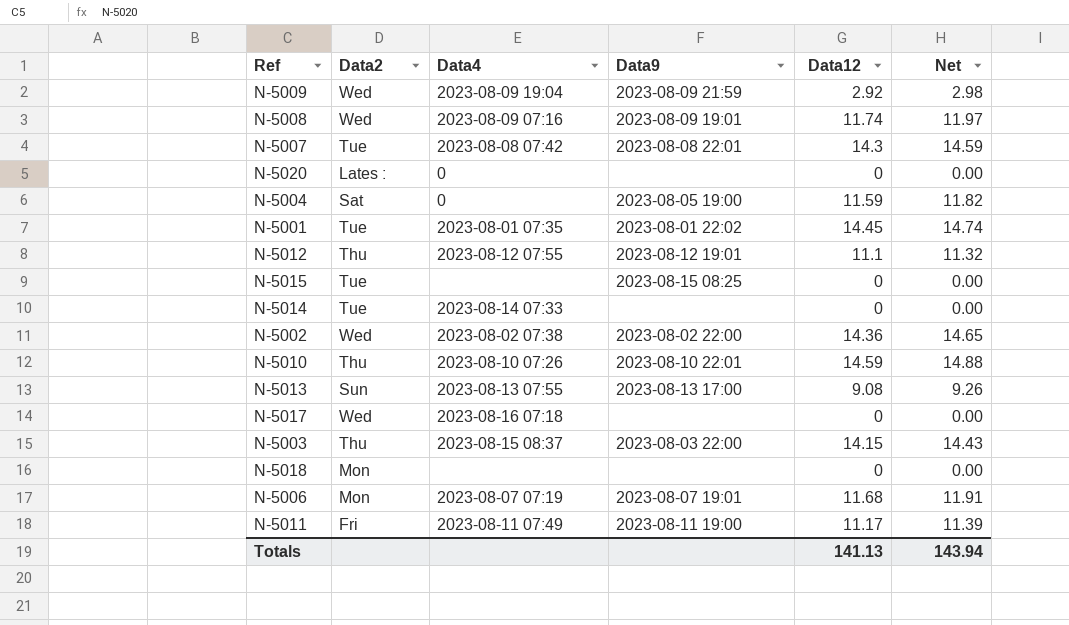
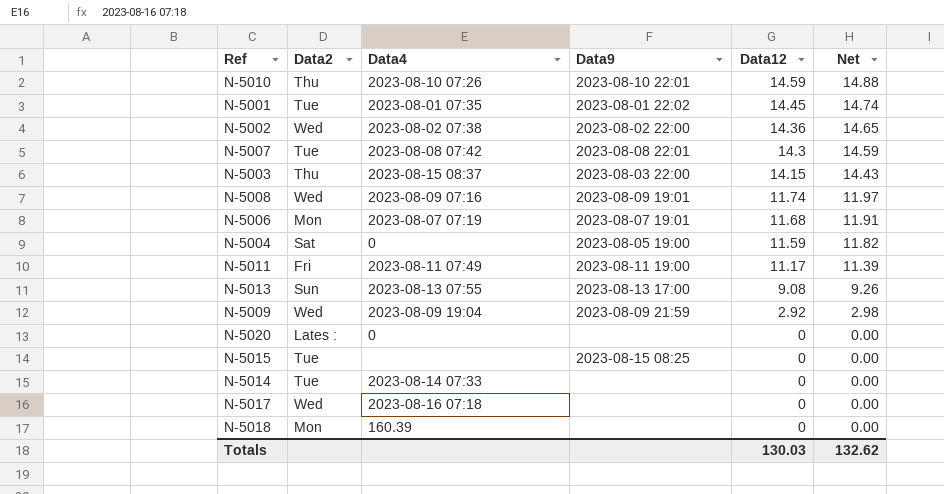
row order: none -> Data12 descending
row N-5012: Thu | 2023-08-12 07:55 | 2023-08-12 19:01 | 11.1 | 11.32 -> none
N-5018 | Data4: none -> 160.39
Totals | Data12: 141.13 -> 130.03
Totals | Net: 143.94 -> 132.62

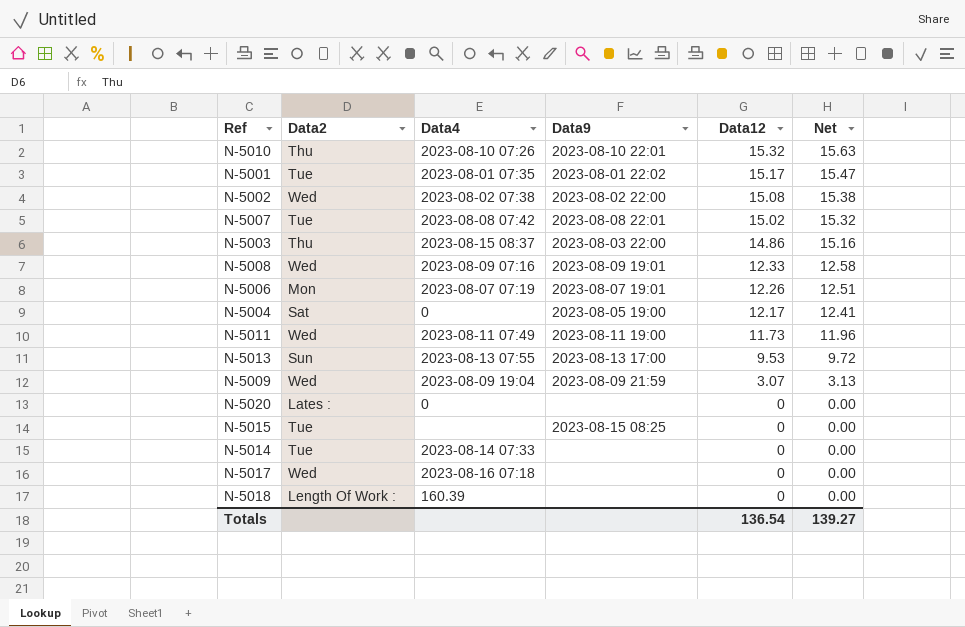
N-5010 | Data12: 14.59 -> 15.32
N-5010 | Net: 14.88 -> 15.63
N-5001 | Data12: 14.45 -> 15.17
N-5001 | Net: 14.74 -> 15.47
N-5002 | Data12: 14.36 -> 15.08
N-5002 | Net: 14.65 -> 15.38
N-5007 | Data12: 14.3 -> 15.02
N-5007 | Net: 14.59 -> 15.32
N-5003 | Data12: 14.15 -> 14.86
N-5003 | Net: 14.43 -> 15.16
N-5008 | Data12: 11.74 -> 12.33
N-5008 | Net: 11.97 -> 12.58
N-5006 | Data12: 11.68 -> 12.26
N-5006 | Net: 11.91 -> 12.51
N-5004 | Data12: 11.59 -> 12.17
N-5004 | Net: 11.82 -> 12.41
N-5011 | Data2: Fri -> Wed
N-5011 | Data12: 11.17 -> 11.73
N-5011 | Net: 11.39 -> 11.96
N-5013 | Data12: 9.08 -> 9.53
N-5013 | Net: 9.26 -> 9.72
N-5009 | Data12: 2.92 -> 3.07
N-5009 | Net: 2.98 -> 3.13
N-5018 | Data2: Mon -> Length Of Work :
Totals | Data12: 130.03 -> 136.54
Totals | Net: 132.62 -> 139.27

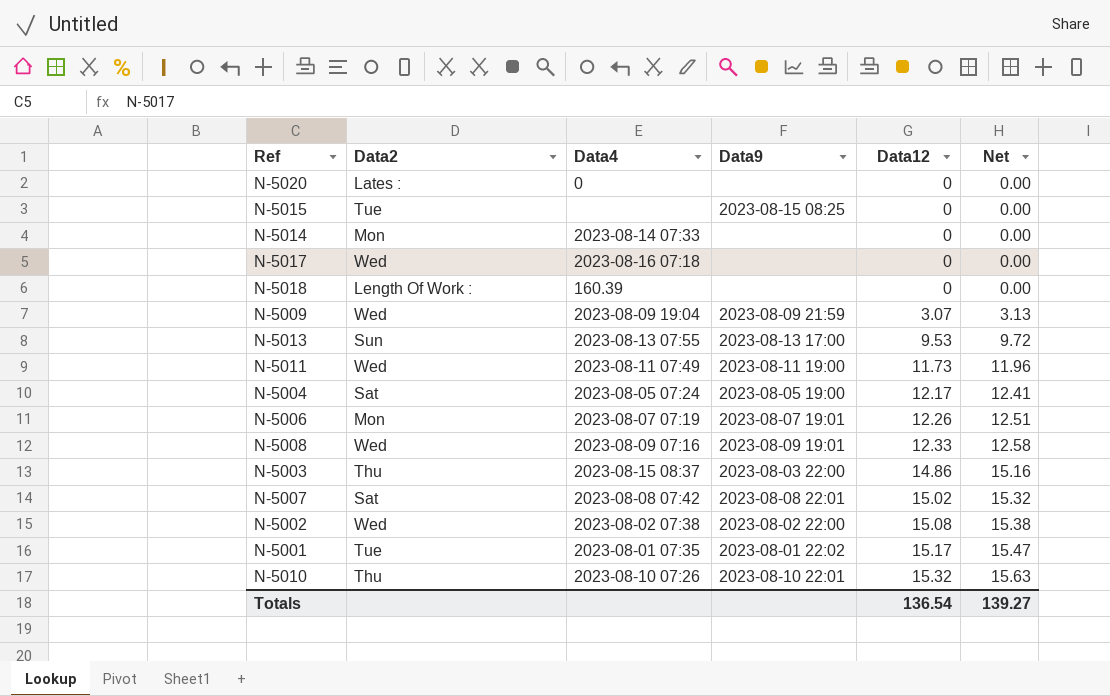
row order: Data12 descending -> Data12 ascending
N-5014 | Data2: Tue -> Mon
N-5004 | Data4: 0 -> 2023-08-05 07:24
N-5007 | Data2: Tue -> Sat

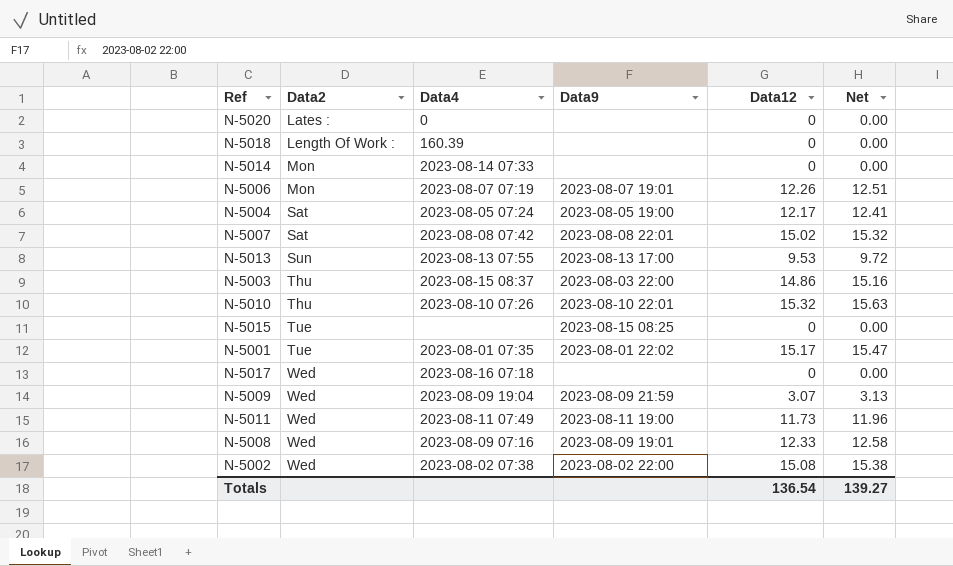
row order: Data12 ascending -> Data2 ascending

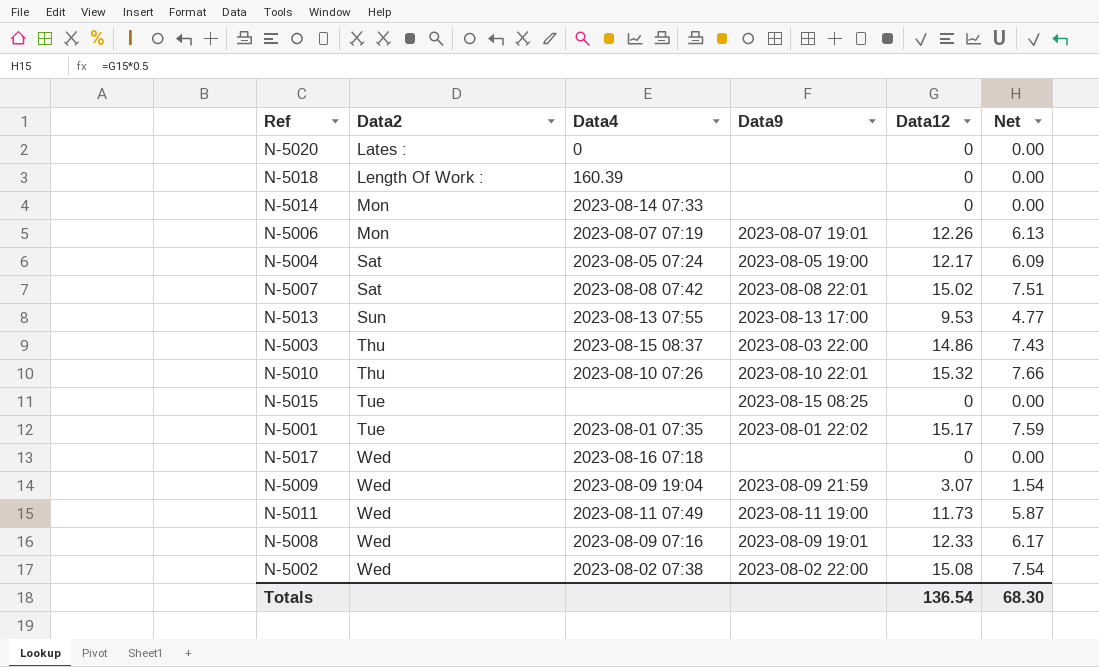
column Net | formula: [Data12] * 1.02 -> [Data12] * 0.5
Totals | Net: 139.27 -> 68.30

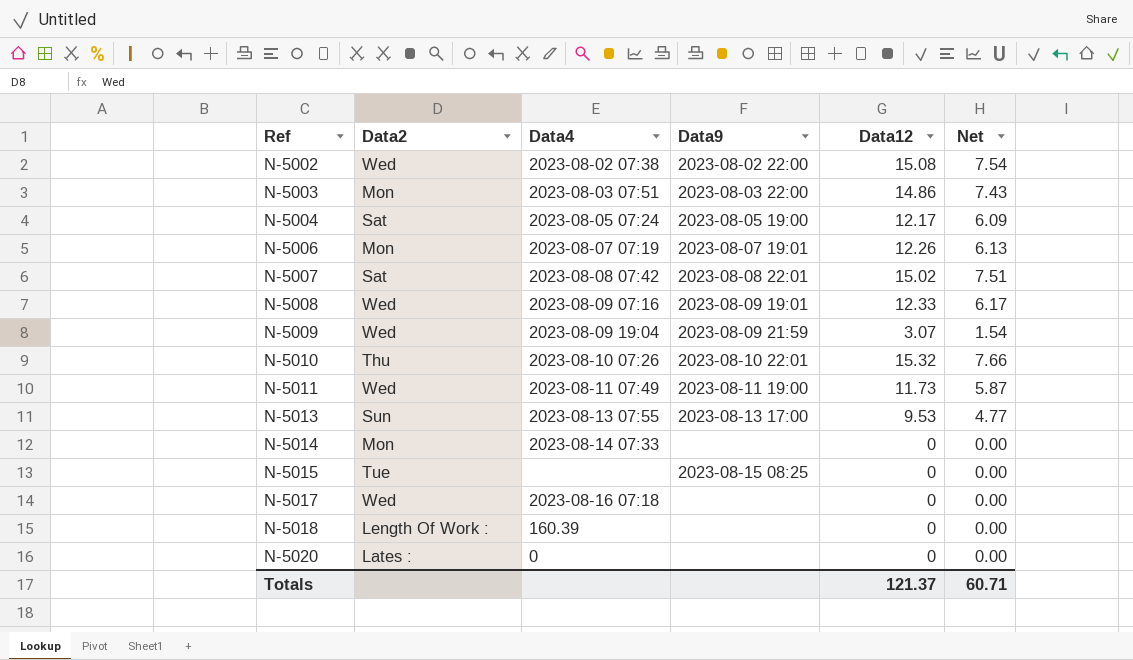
row order: Data2 ascending -> Ref ascending
row N-5001: Tue | 2023-08-01 07:35 | 2023-08-01 22:02 | 15.17 | 7.59 -> none
N-5003 | Data2: Thu -> Mon
N-5003 | Data4: 2023-08-15 08:37 -> 2023-08-03 07:51
Totals | Data12: 136.54 -> 121.37
Totals | Net: 68.30 -> 60.71

